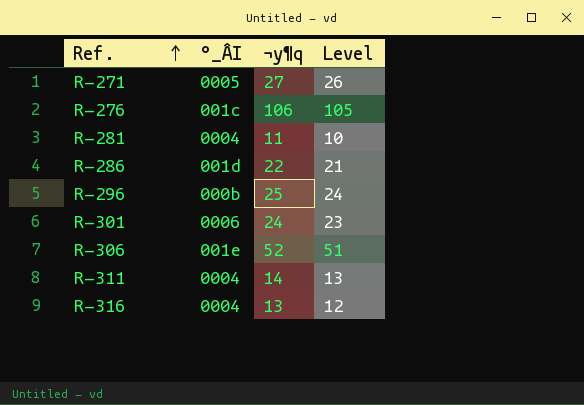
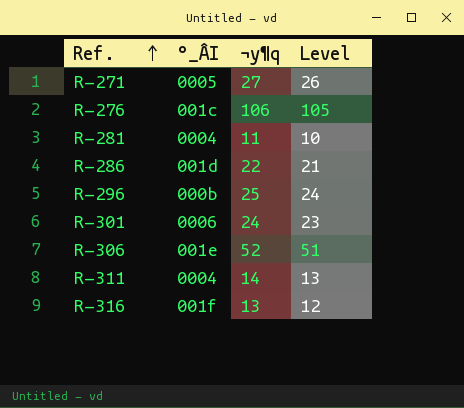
R-316 | °_ÂI: 0004 -> 001f

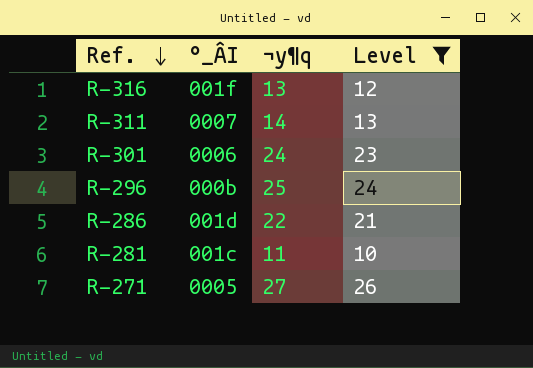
filter: none -> Level <= 26
row order: Ref. ascending -> Ref. descending
R-311 | °_ÂI: 0004 -> 0007
R-281 | °_ÂI: 0004 -> 001c

